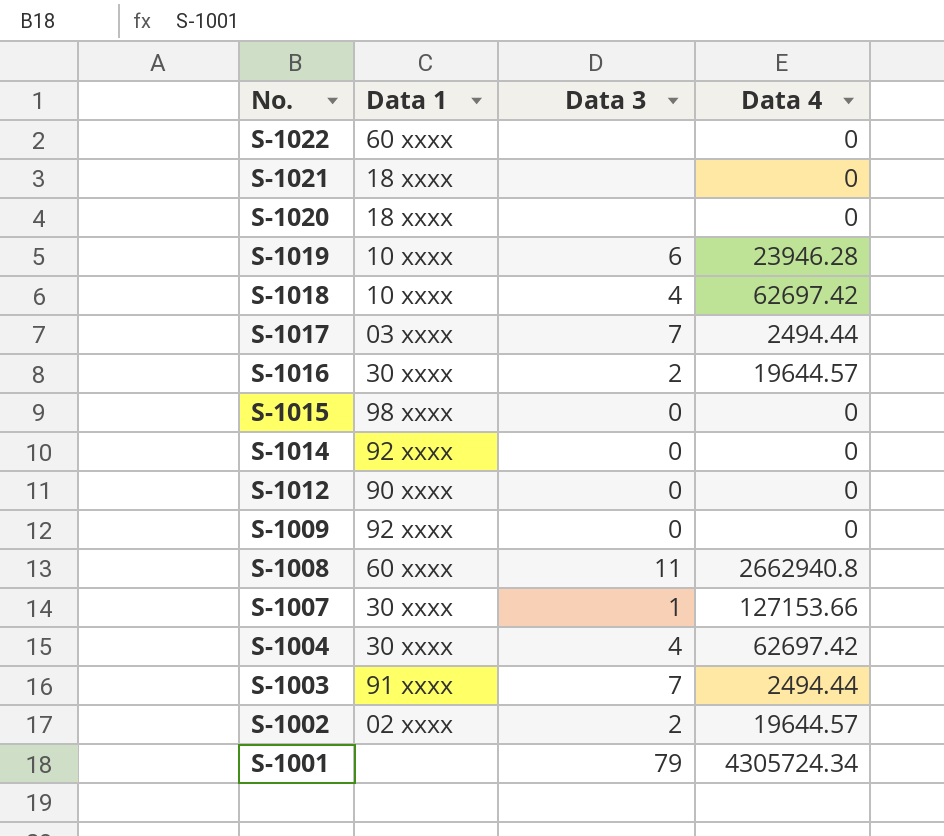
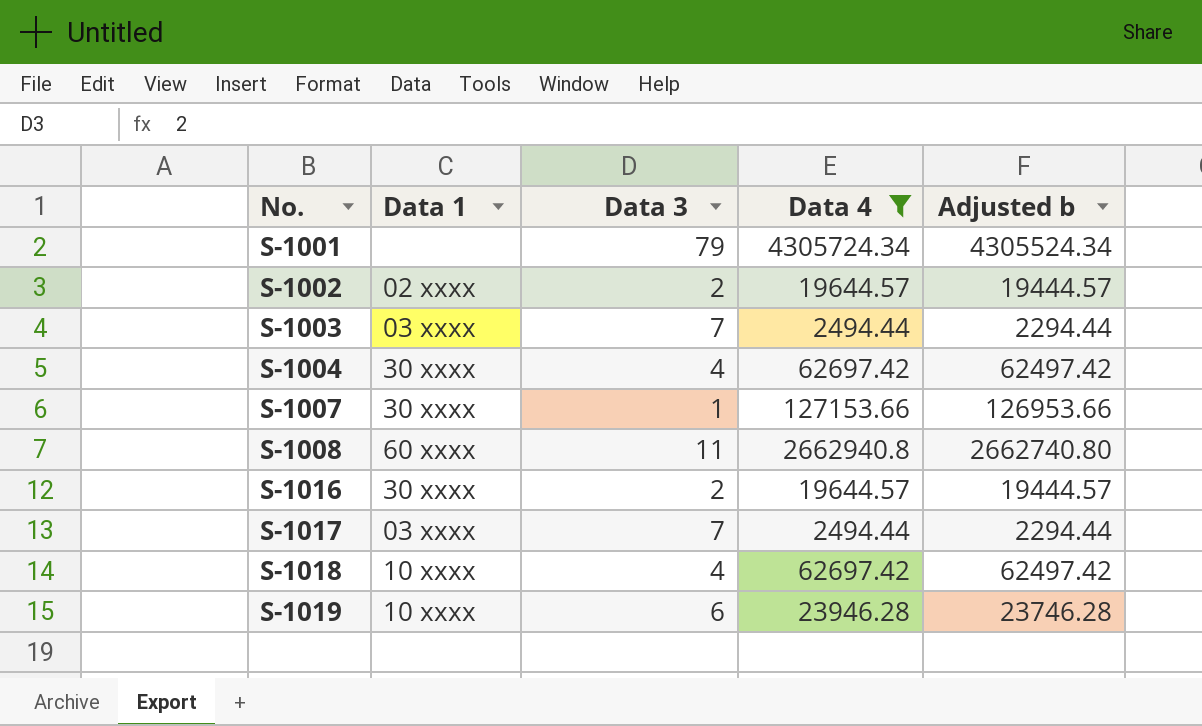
filter: none -> Data 4 != 0
row order: No. descending -> No. ascending
column Adjusted b | formula: none -> [Data 4] - 200
S-1003 | Data 1: 91 xxxx -> 03 xxxx

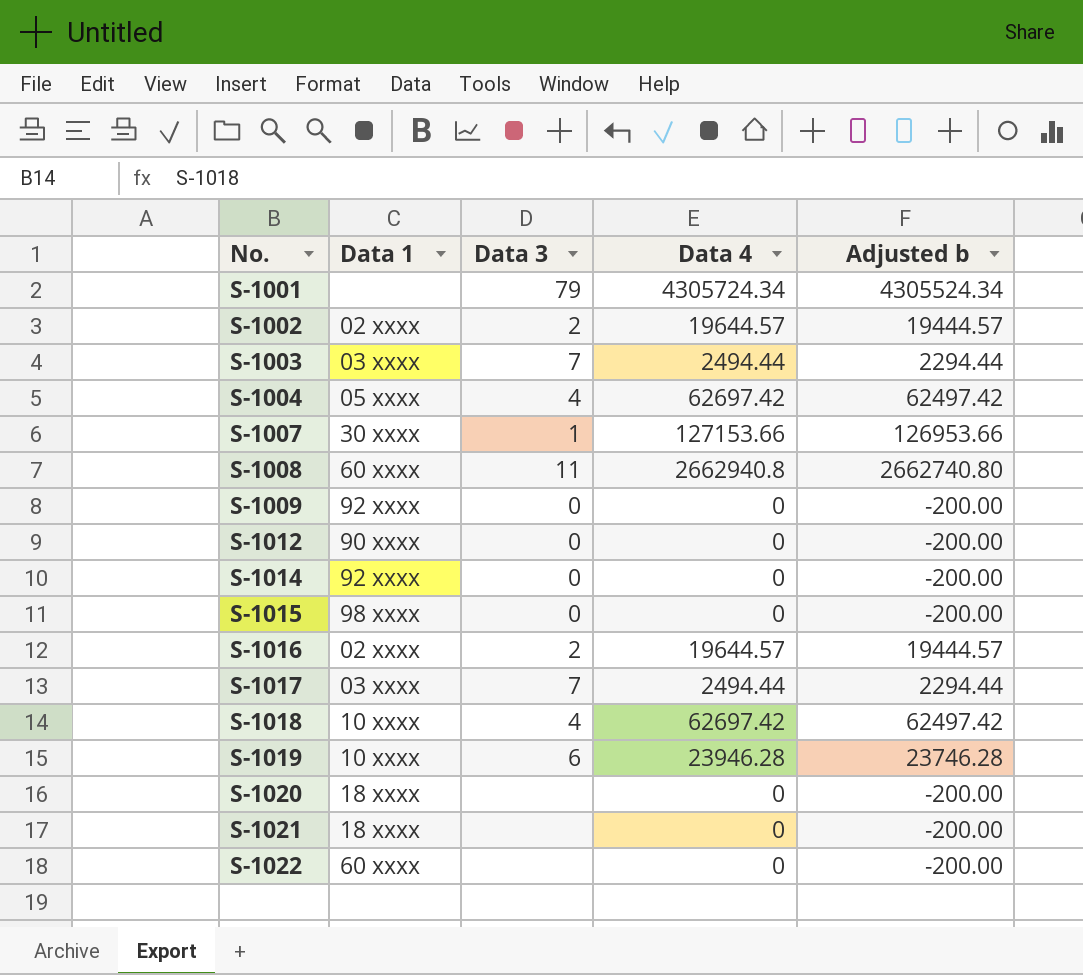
filter: Data 4 != 0 -> none
S-1004 | Data 1: 30 xxxx -> 05 xxxx
S-1016 | Data 1: 30 xxxx -> 02 xxxx

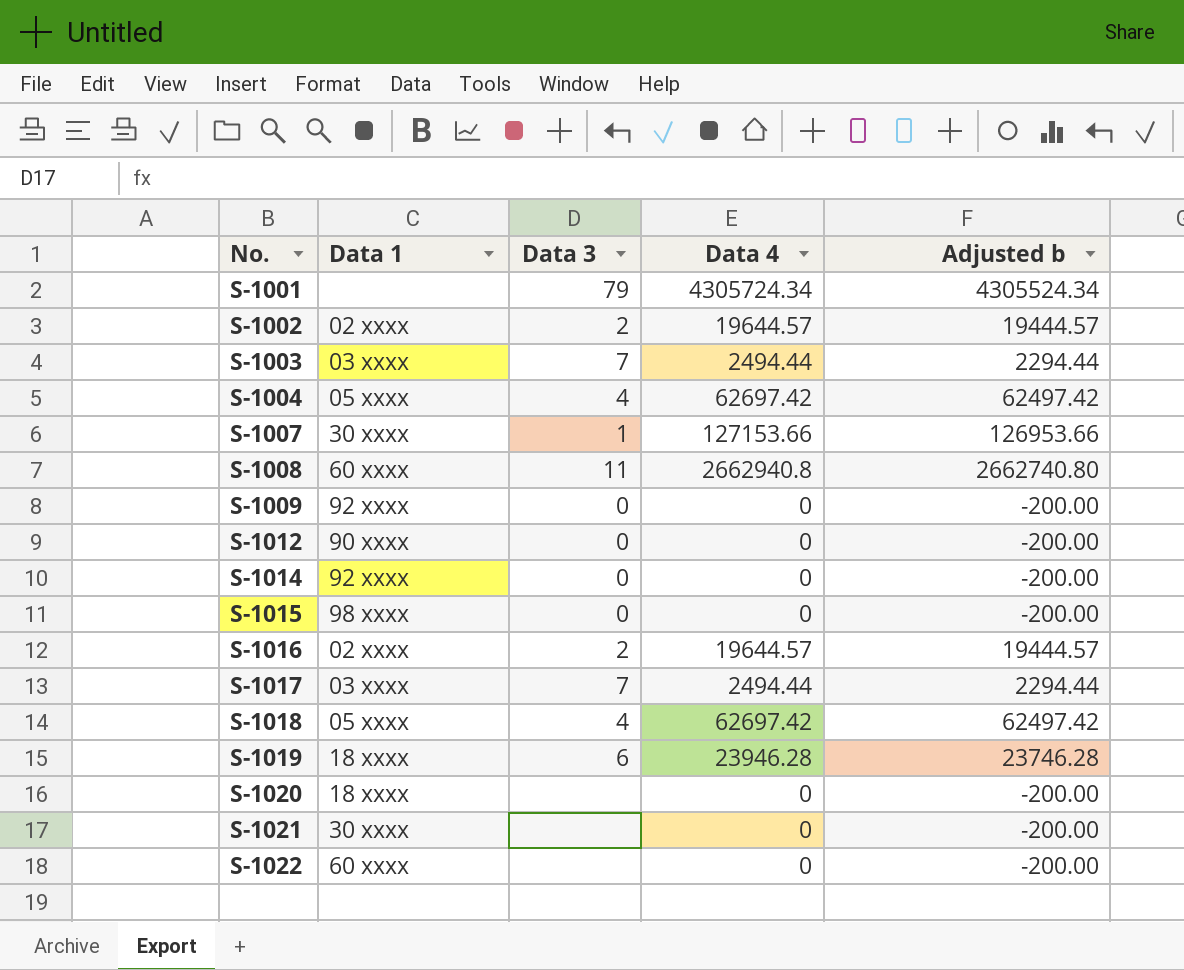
S-1018 | Data 1: 10 xxxx -> 05 xxxx
S-1019 | Data 1: 10 xxxx -> 18 xxxx
S-1021 | Data 1: 18 xxxx -> 30 xxxx

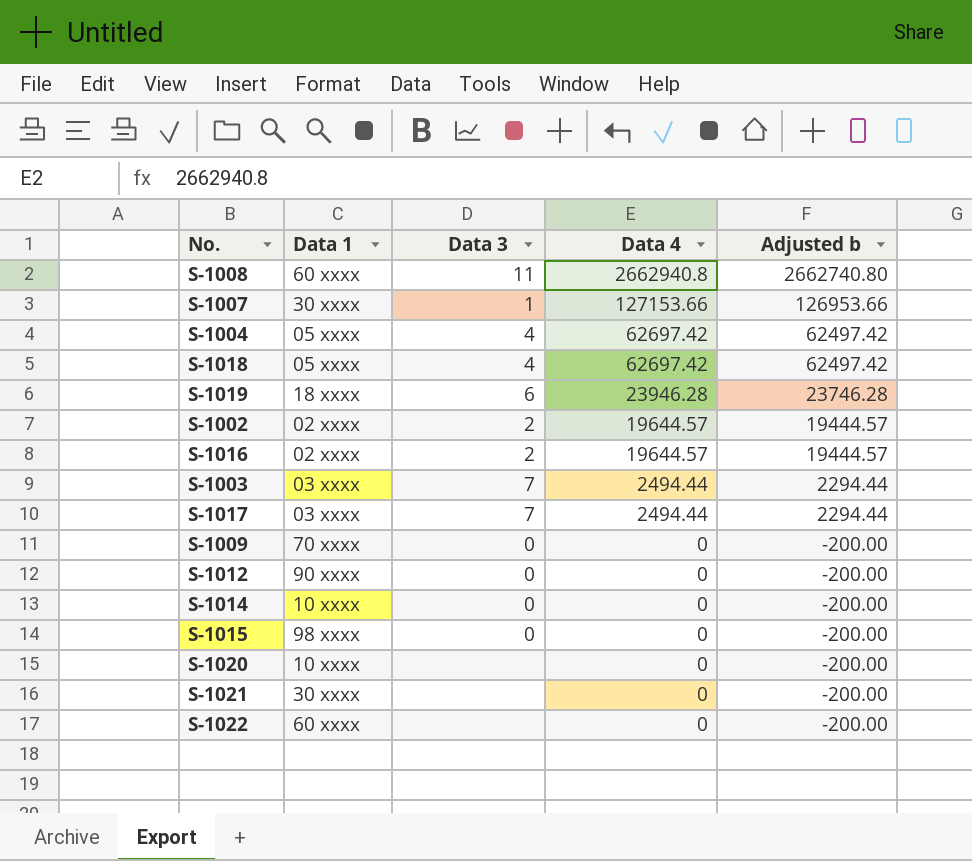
row order: No. ascending -> Data 4 descending
row S-1001: none | 79 | 4305724.34 | 4305524.34 -> none
S-1009 | Data 1: 92 xxxx -> 70 xxxx
S-1014 | Data 1: 92 xxxx -> 10 xxxx
S-1020 | Data 1: 18 xxxx -> 10 xxxx

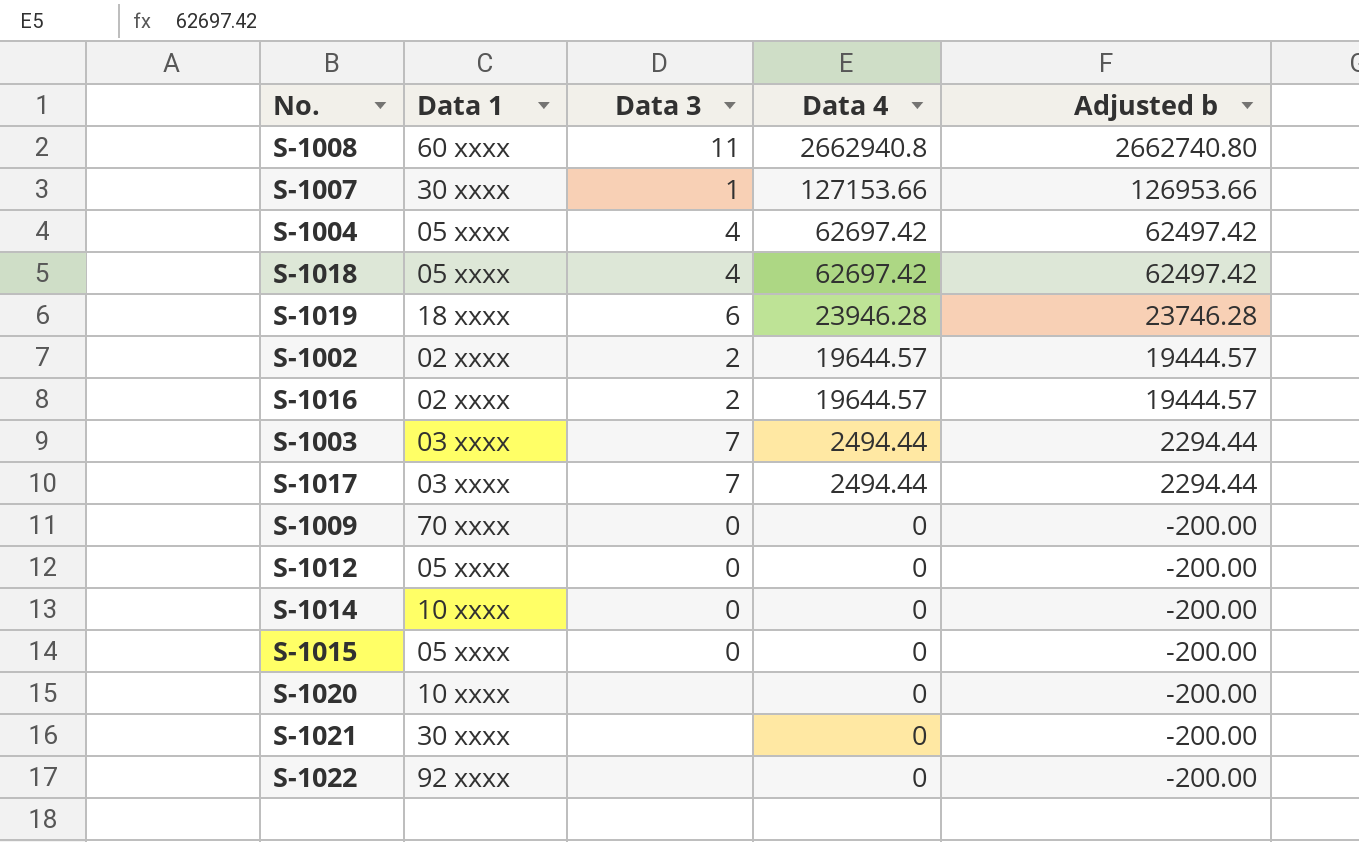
S-1012 | Data 1: 90 xxxx -> 05 xxxx
S-1015 | Data 1: 98 xxxx -> 05 xxxx
S-1022 | Data 1: 60 xxxx -> 92 xxxx

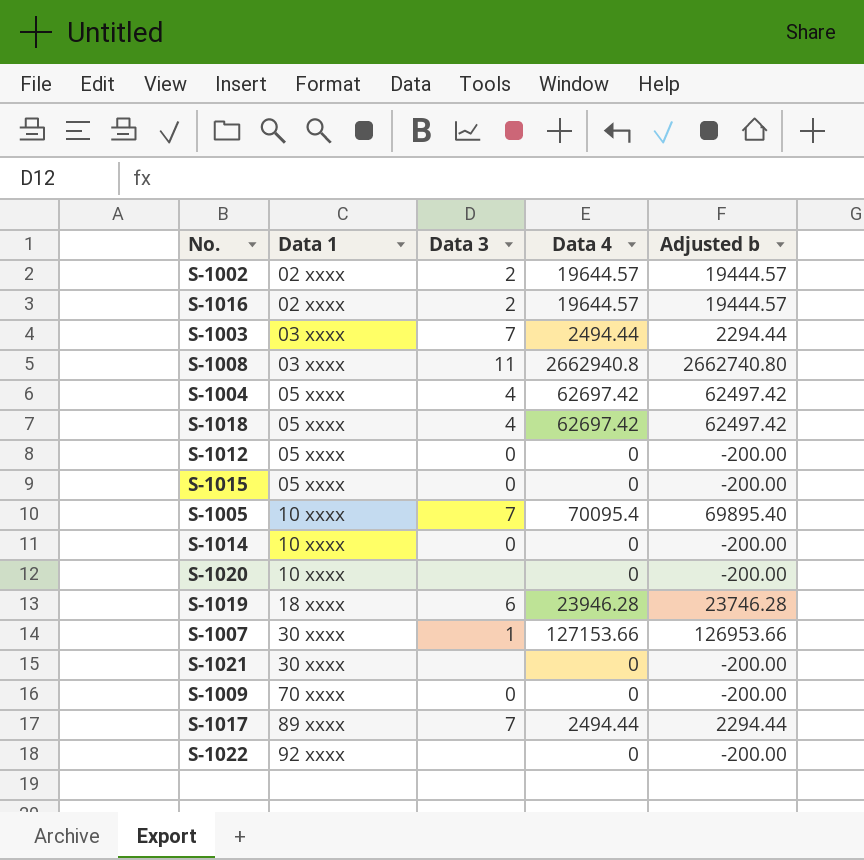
row order: Data 4 descending -> Data 1 ascending
S-1008 | Data 1: 60 xxxx -> 03 xxxx
row S-1005: none -> 10 xxxx | 7 | 70095.4 | 69895.40
S-1017 | Data 1: 03 xxxx -> 89 xxxx

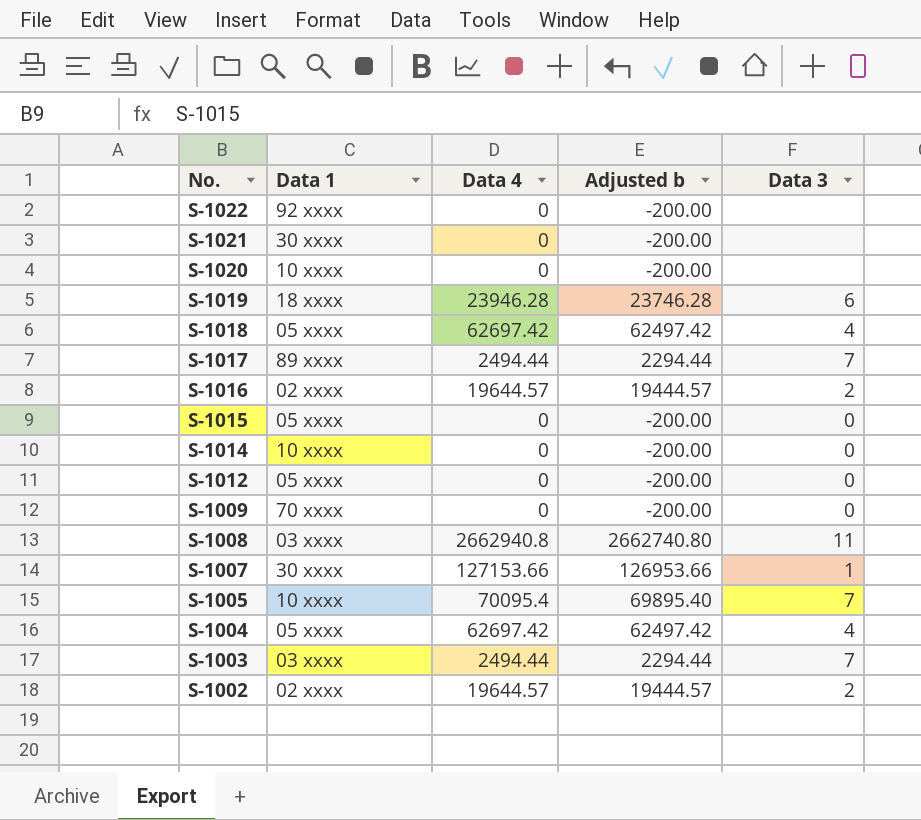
row order: Data 1 ascending -> No. descending
column Data 3 | position: 3 -> 5

